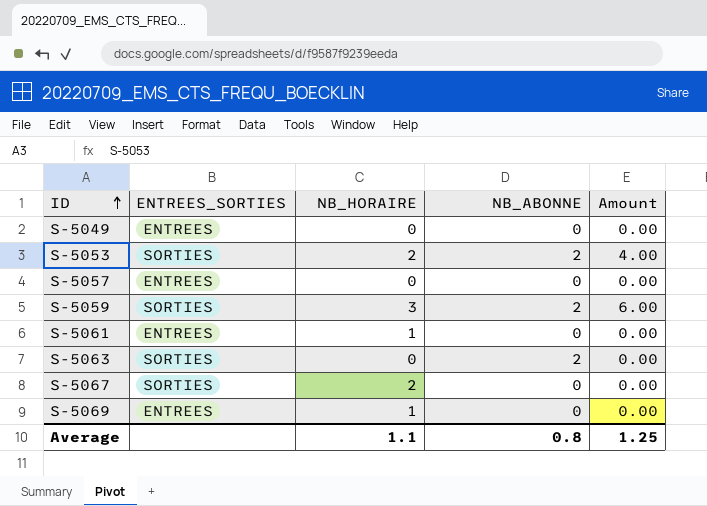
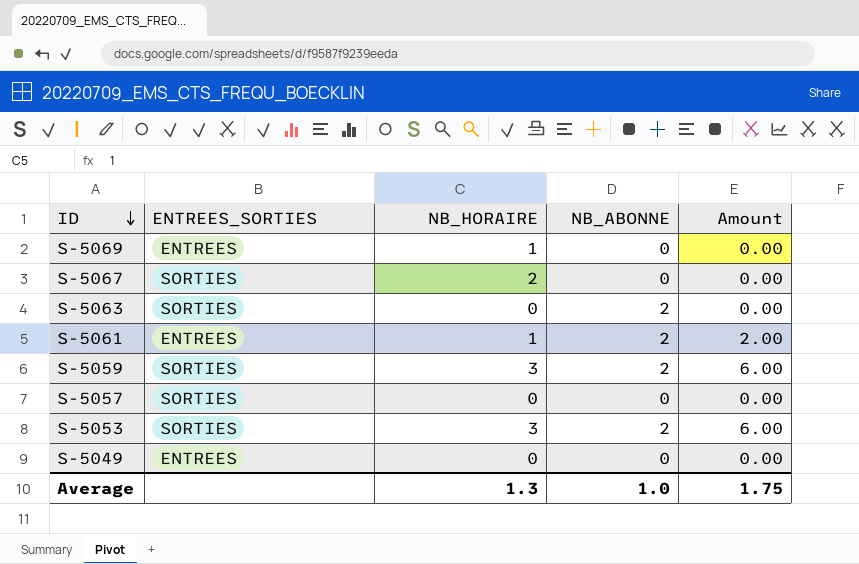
row order: ID ascending -> ID descending
S-5061 | NB_ABONNE: 0 -> 2
S-5061 | Amount: 0.00 -> 2.00
S-5057 | ENTREES_SORTIES: ENTREES -> SORTIES
S-5053 | NB_HORAIRE: 2 -> 3
S-5053 | Amount: 4.00 -> 6.00
Average | NB_HORAIRE: 1.1 -> 1.3
Average | NB_ABONNE: 0.8 -> 1.0
Average | Amount: 1.25 -> 1.75

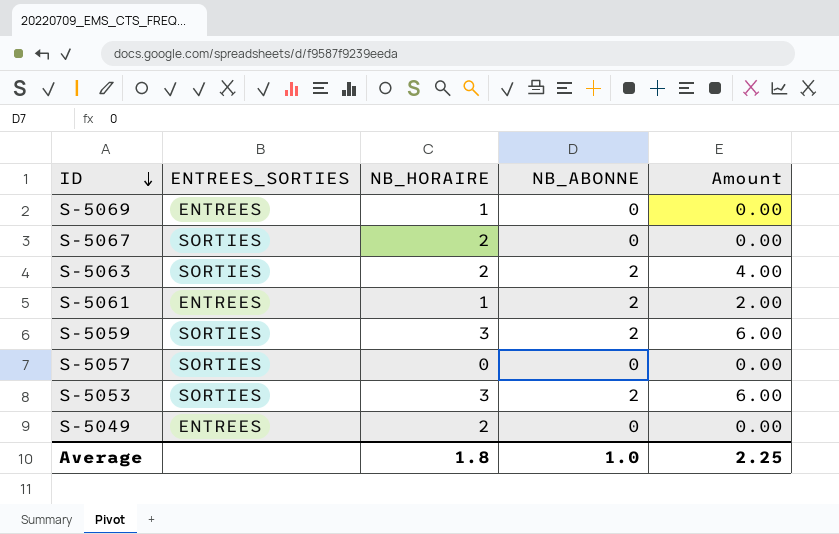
S-5063 | NB_HORAIRE: 0 -> 2
S-5063 | Amount: 0.00 -> 4.00
S-5049 | NB_HORAIRE: 0 -> 2
Average | NB_HORAIRE: 1.3 -> 1.8
Average | Amount: 1.75 -> 2.25

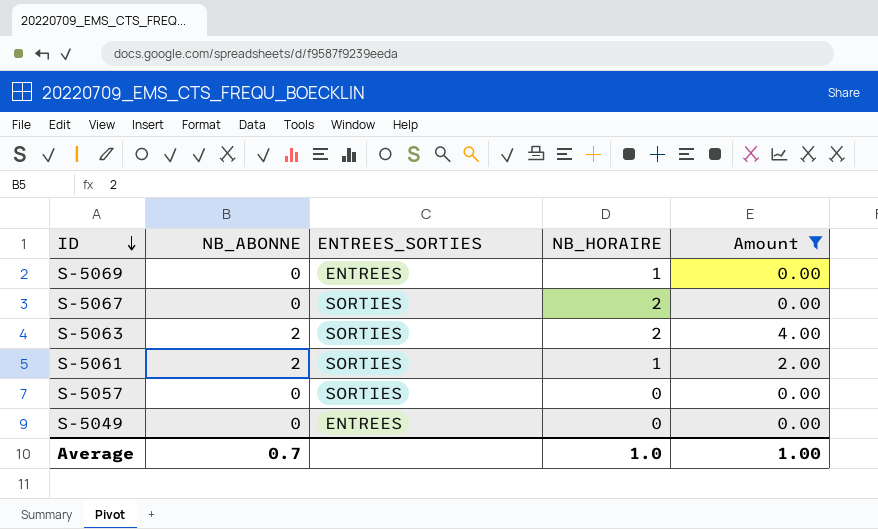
filter: none -> Amount != 6.00
column NB_ABONNE | position: 4 -> 2
S-5061 | ENTREES_SORTIES: ENTREES -> SORTIES
S-5049 | NB_HORAIRE: 2 -> 0
Average | NB_ABONNE: 1.0 -> 0.7
Average | NB_HORAIRE: 1.8 -> 1.0
Average | Amount: 2.25 -> 1.00

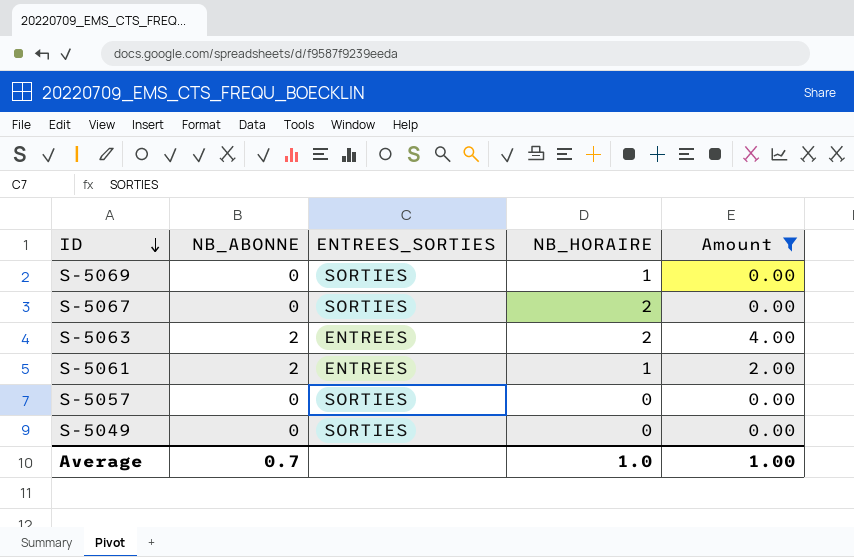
S-5069 | ENTREES_SORTIES: ENTREES -> SORTIES
S-5063 | ENTREES_SORTIES: SORTIES -> ENTREES
S-5061 | ENTREES_SORTIES: SORTIES -> ENTREES
S-5049 | ENTREES_SORTIES: ENTREES -> SORTIES

